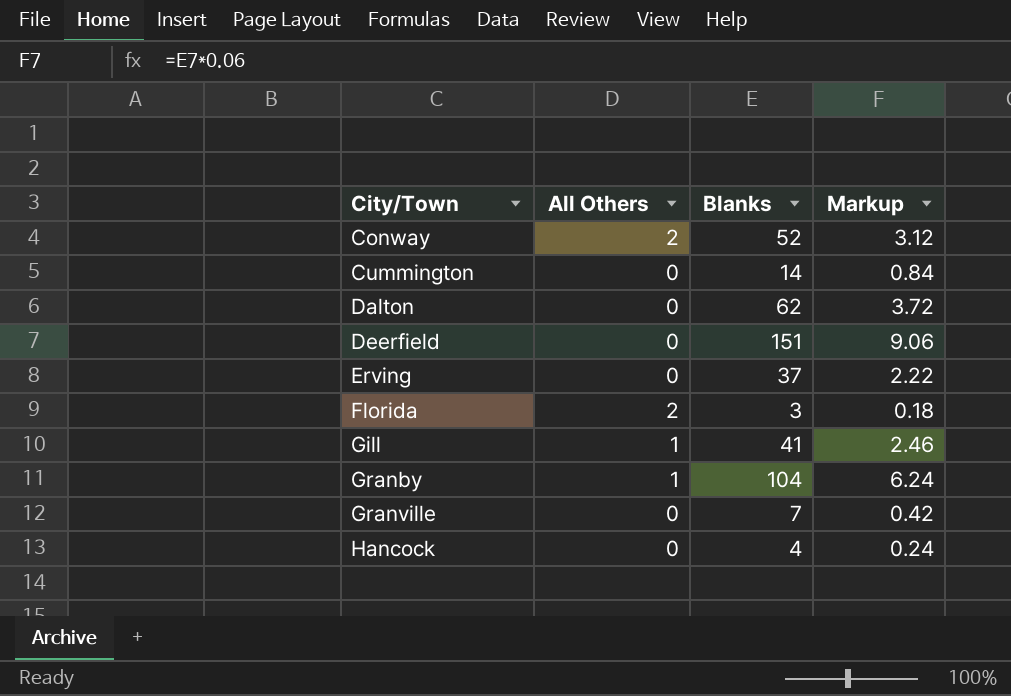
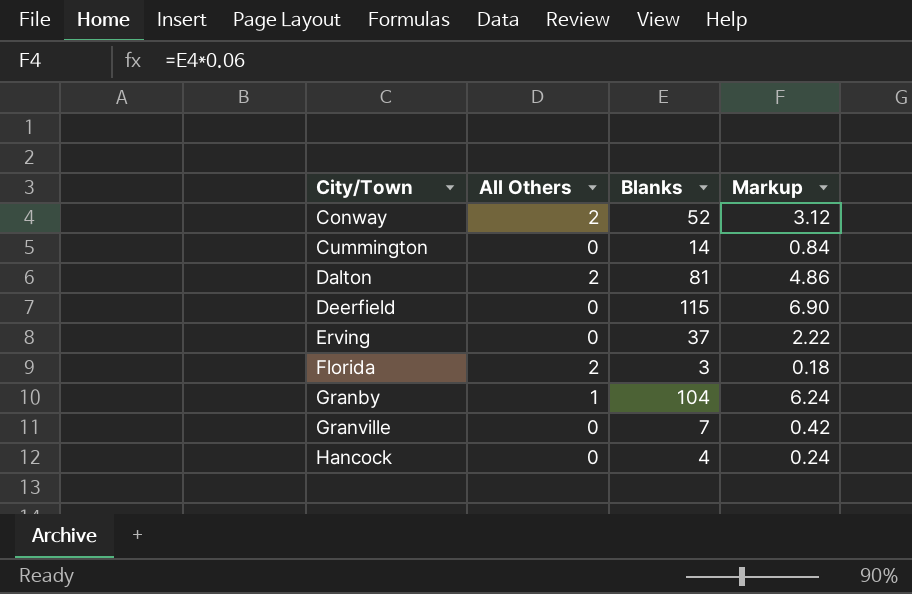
row Gill: 1 | 41 | 2.46 -> none
Dalton | All Others: 0 -> 2
Dalton | Blanks: 62 -> 81
Dalton | Markup: 3.72 -> 4.86
Deerfield | Blanks: 151 -> 115
Deerfield | Markup: 9.06 -> 6.90

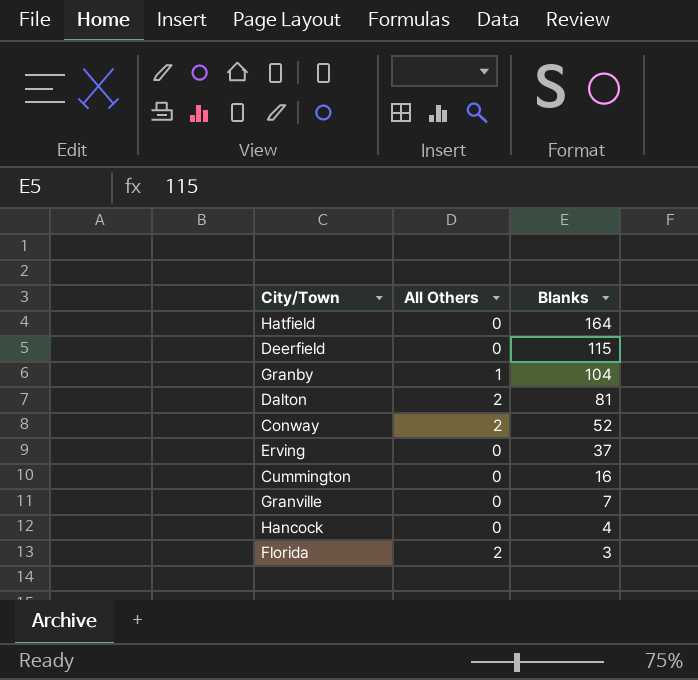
row order: City/Town ascending -> Blanks descending
column Markup | formula: [Blanks] * 0.06 -> none
row Hatfield: none -> 0 | 164
Cummington | Blanks: 14 -> 16

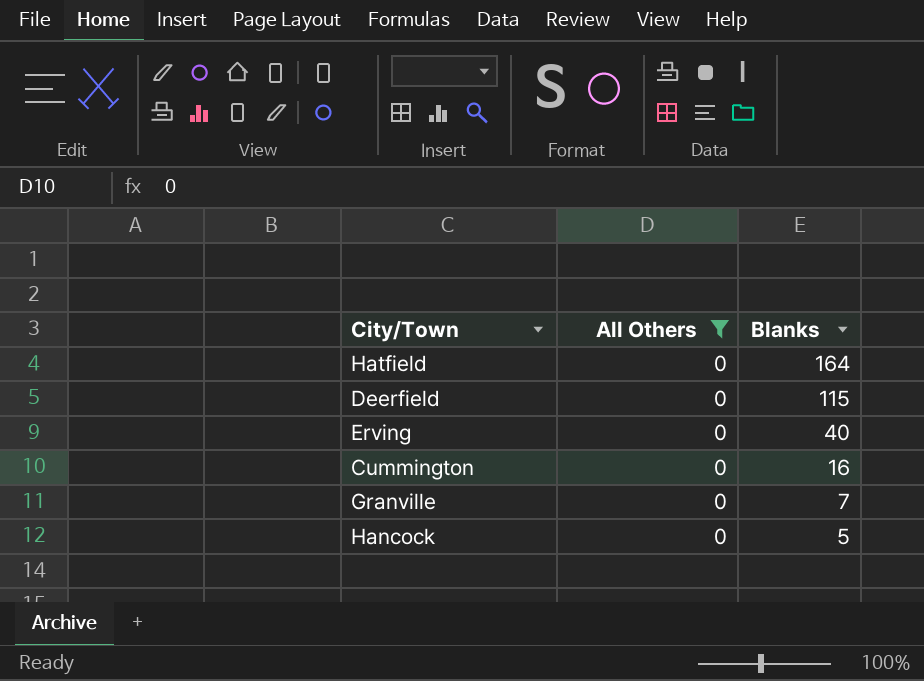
filter: none -> All Others = 0
Erving | Blanks: 37 -> 40
Hancock | Blanks: 4 -> 5

